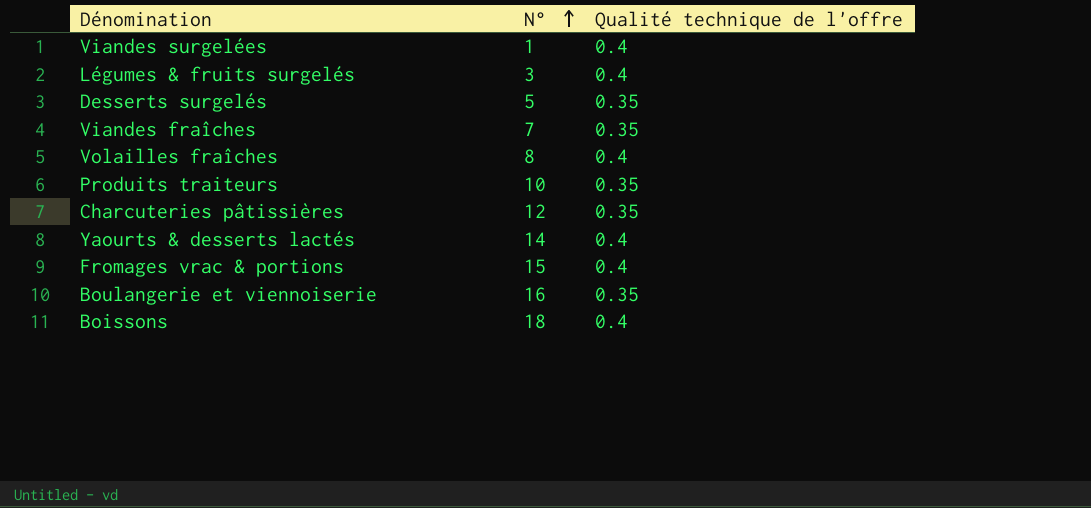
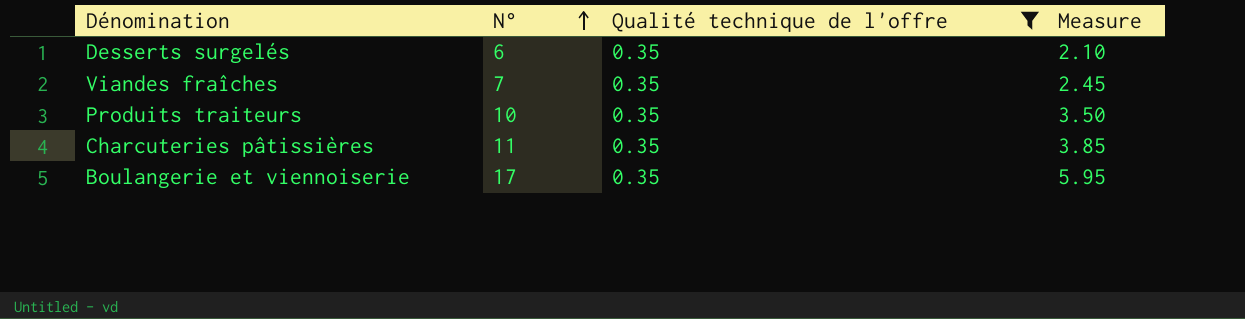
filter: none -> Qualité technique de l'offre = 0.35
column Measure | formula: none -> [N°] * [Qualité technique de l'offre]
Desserts surgelés | N°: 5 -> 6
Charcuteries pâtissières | N°: 12 -> 11
Boulangerie et viennoiserie | N°: 16 -> 17

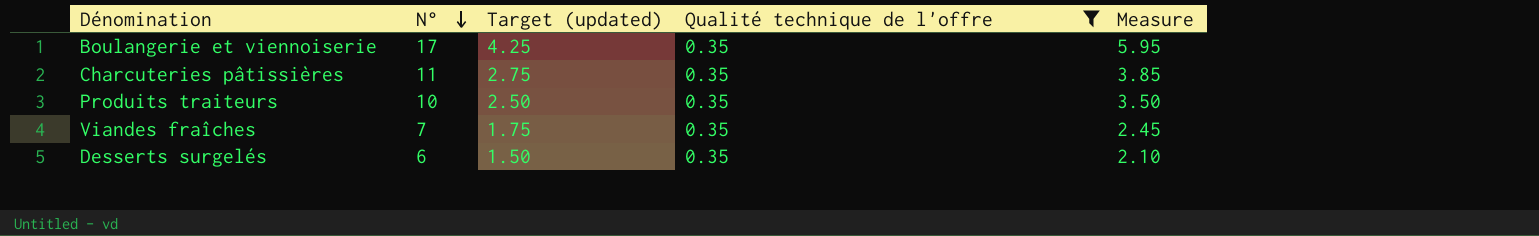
row order: N° ascending -> N° descending
column Target (updated) | formula: none -> [N°] * 0.25

